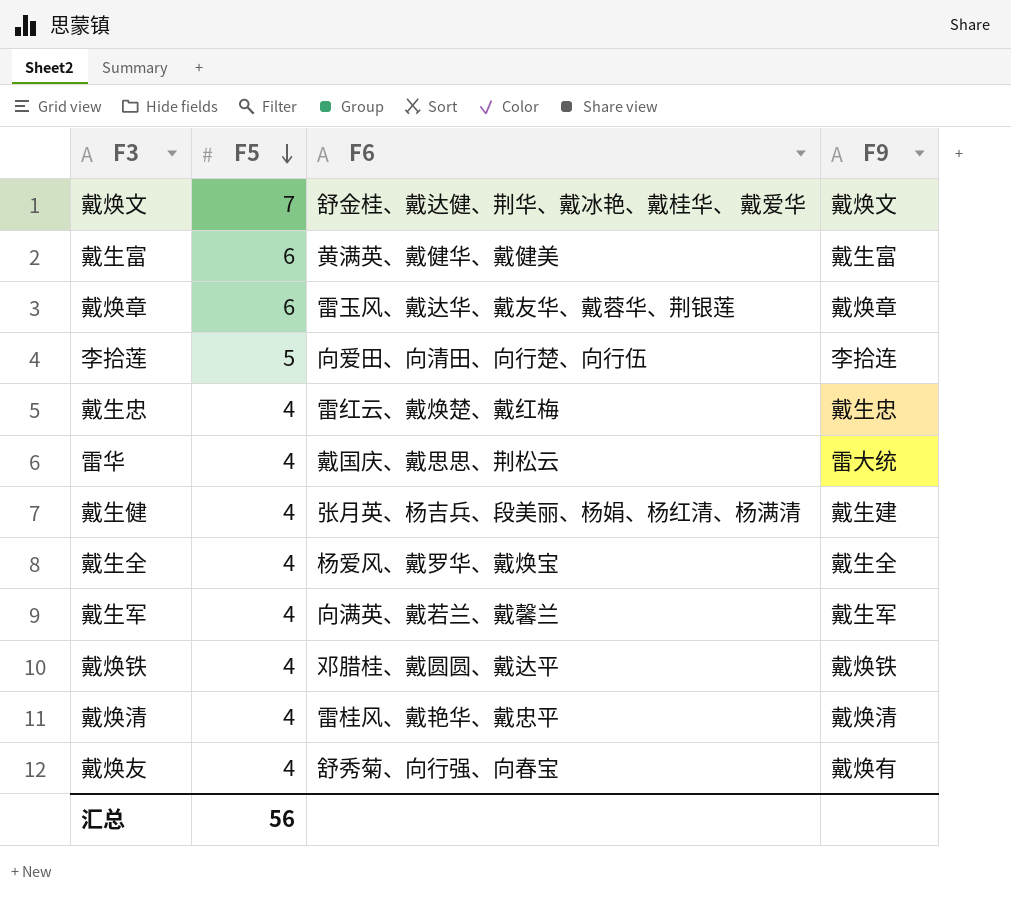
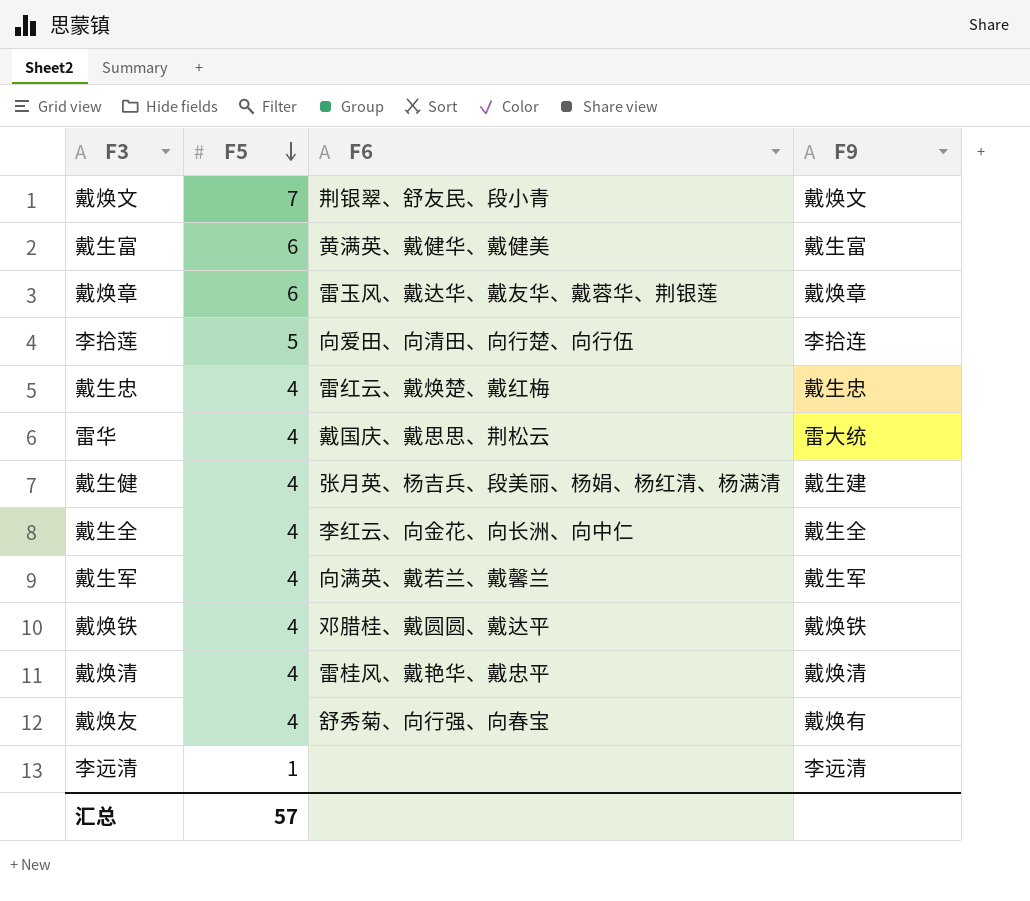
戴焕文 | F6: 舒金桂、戴达健、荆华、戴冰艳、戴桂华、 戴爱华 -> 荆银翠、舒友民、段小青
戴生全 | F6: 杨爱风、戴罗华、戴焕宝 -> 李红云、向金花、向长洲、向中仁
row 李远清: none -> 1 | none | 李远清
汇总 | F5: 56 -> 57

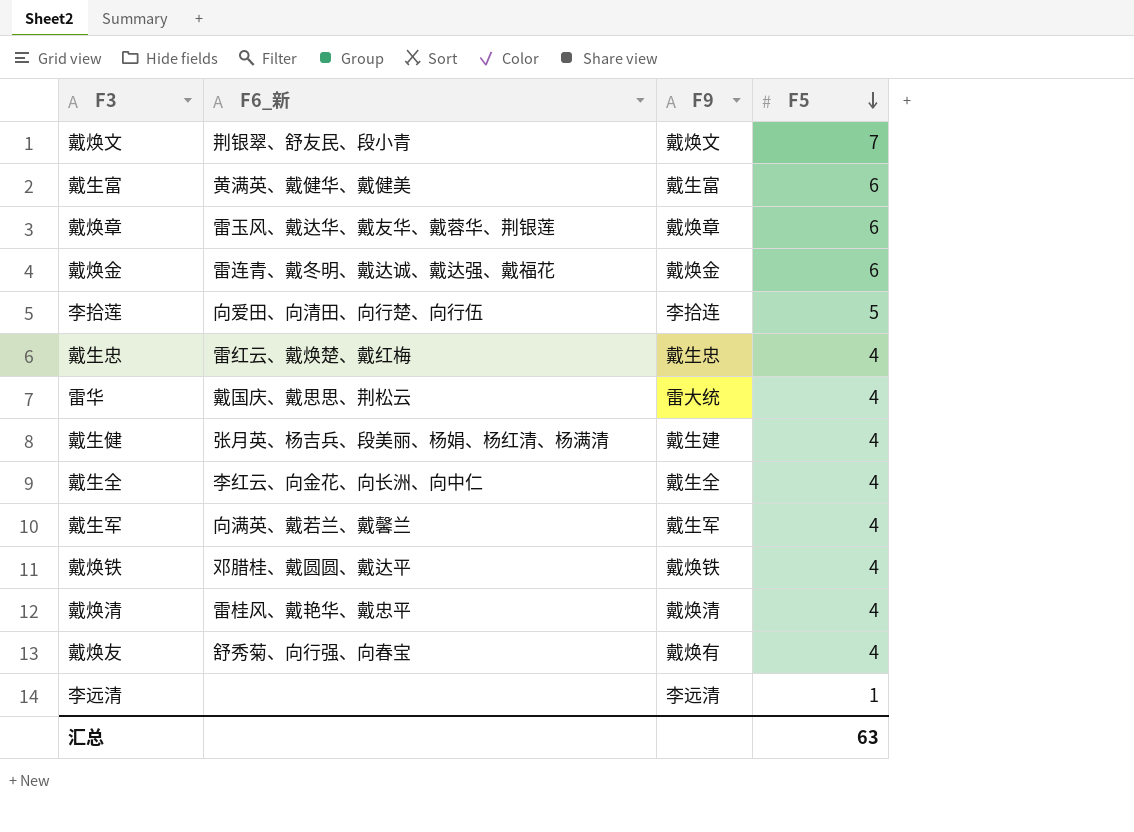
column name: F6 -> F6_新
column F5 | position: 2 -> 4
row 戴焕金: none -> 雷连青、戴冬明、戴达诚、戴达强、戴福花 | 戴焕金 | 6
汇总 | F5: 57 -> 63

